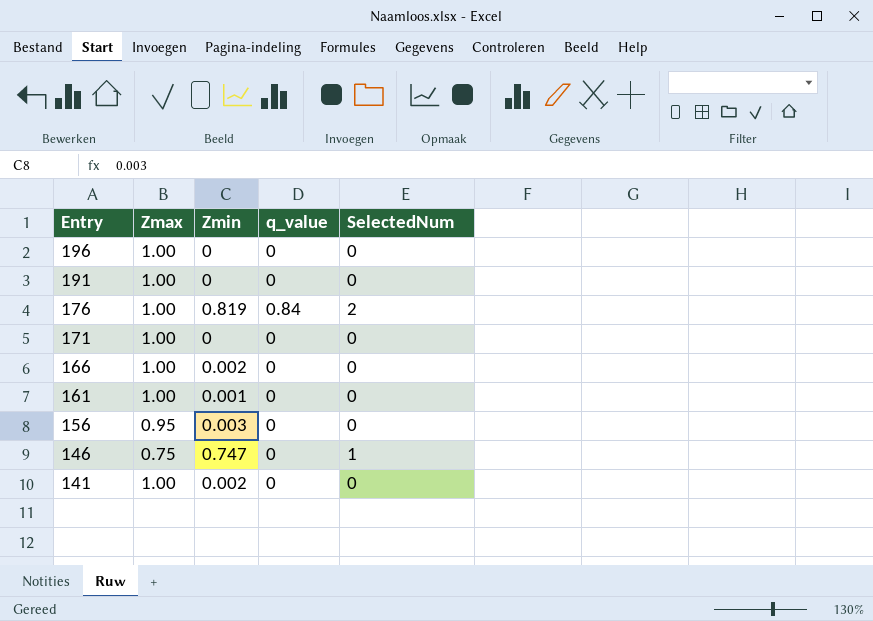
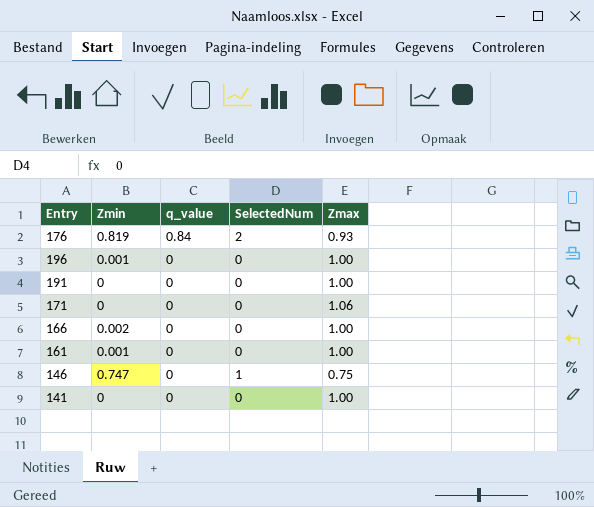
row order: Entry descending -> q_value descending
column Zmax | position: 2 -> 5
row 156: 0.95 | 0.003 | 0 | 0 -> none
176 | Zmax: 1.00 -> 0.93
196 | Zmin: 0 -> 0.001
171 | Zmax: 1.00 -> 1.06
141 | Zmin: 0.002 -> 0

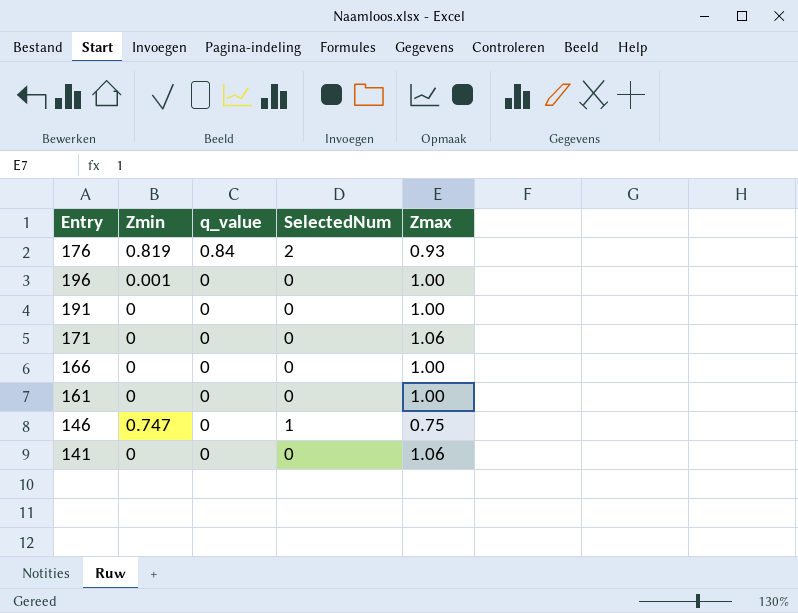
166 | Zmin: 0.002 -> 0
161 | Zmin: 0.001 -> 0
141 | Zmax: 1.00 -> 1.06

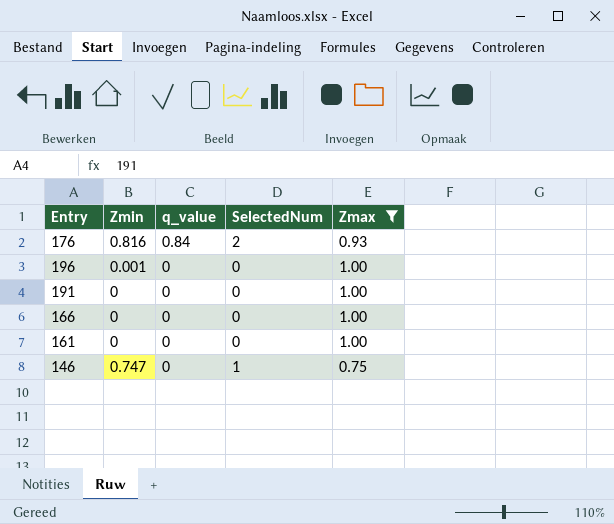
filter: none -> Zmax != 1.06
176 | Zmin: 0.819 -> 0.816

